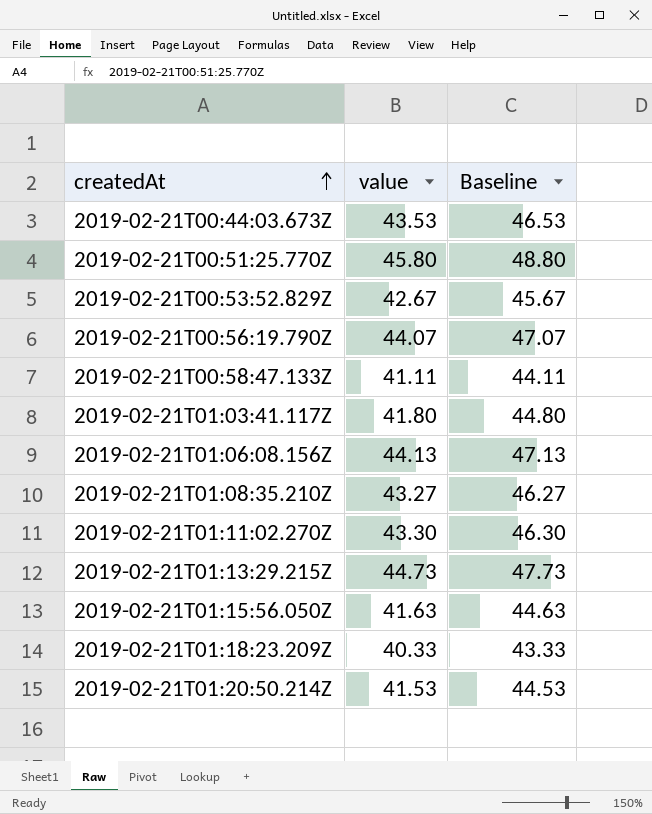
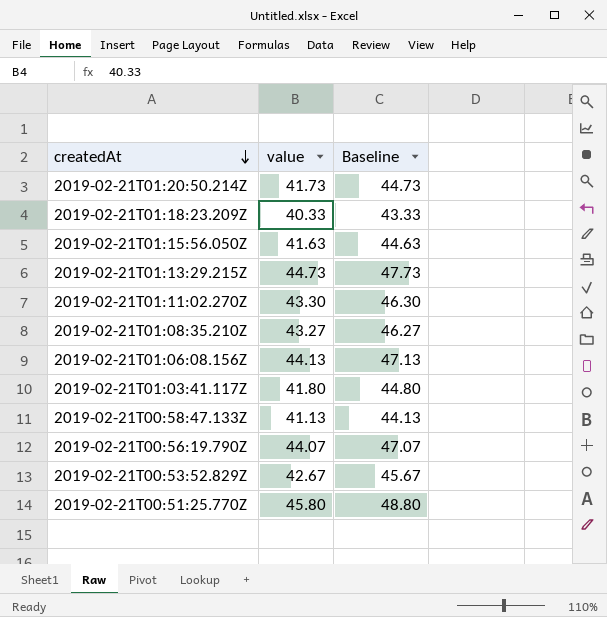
row order: createdAt ascending -> createdAt descending
row 2019-02-21T00:44:03.673Z: 43.53 | 46.53 -> none
2019-02-21T01:20:50.214Z | value: 41.53 -> 41.73
2019-02-21T01:20:50.214Z | Baseline: 44.53 -> 44.73
2019-02-21T00:58:47.133Z | value: 41.11 -> 41.13
2019-02-21T00:58:47.133Z | Baseline: 44.11 -> 44.13

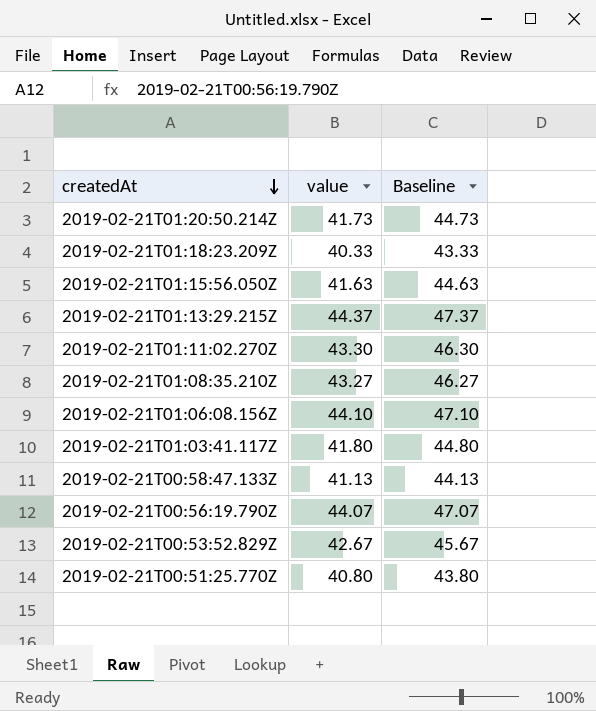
2019-02-21T01:13:29.215Z | value: 44.73 -> 44.37
2019-02-21T01:13:29.215Z | Baseline: 47.73 -> 47.37
2019-02-21T01:06:08.156Z | value: 44.13 -> 44.10
2019-02-21T01:06:08.156Z | Baseline: 47.13 -> 47.10
2019-02-21T00:51:25.770Z | value: 45.80 -> 40.80
2019-02-21T00:51:25.770Z | Baseline: 48.80 -> 43.80

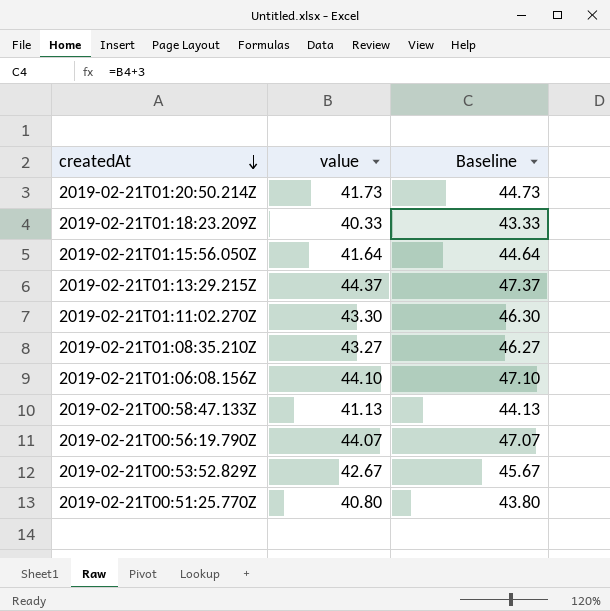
row 2019-02-21T01:03:41.117Z: 41.80 | 44.80 -> none
2019-02-21T01:15:56.050Z | value: 41.63 -> 41.64
2019-02-21T01:15:56.050Z | Baseline: 44.63 -> 44.64

